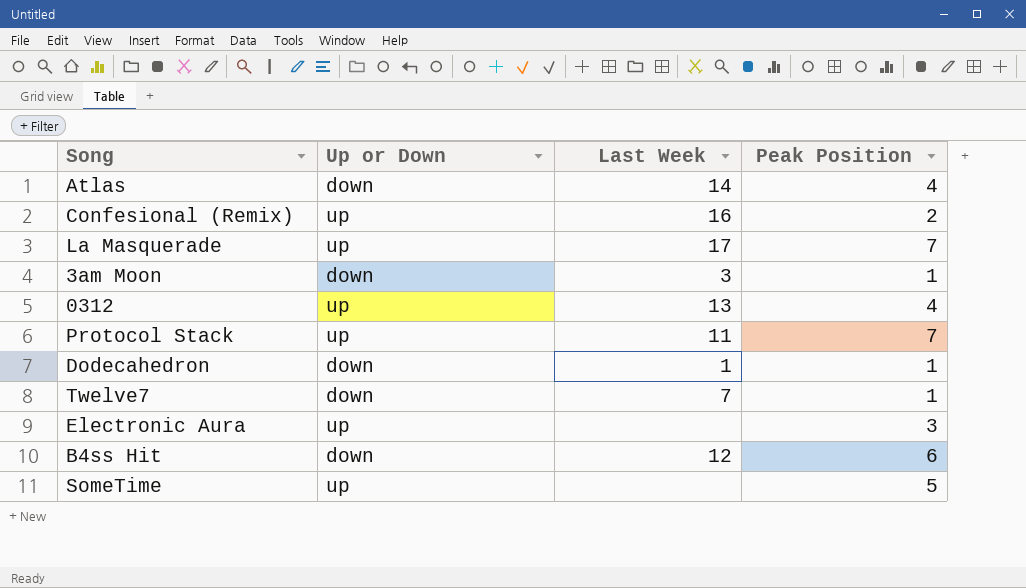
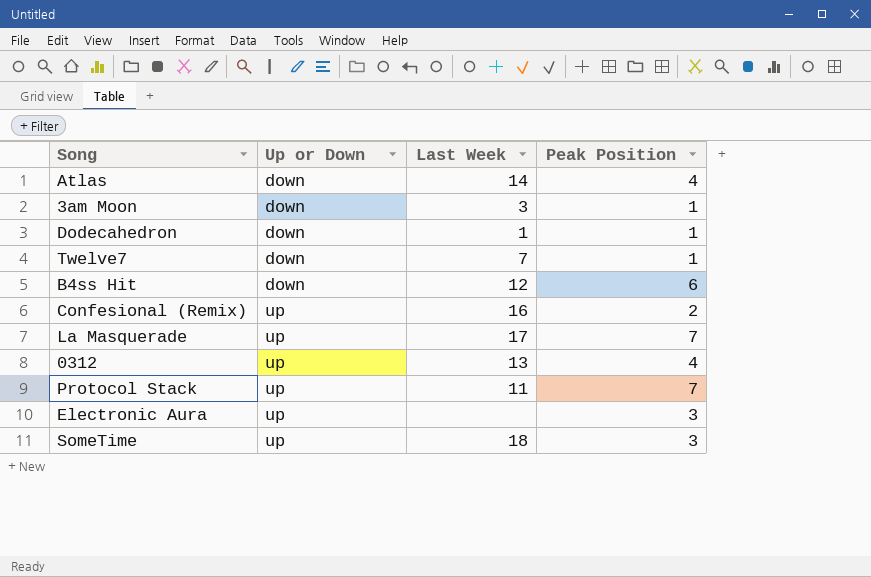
row order: none -> Up or Down ascending
SomeTime | Last Week: none -> 18
SomeTime | Peak Position: 5 -> 3

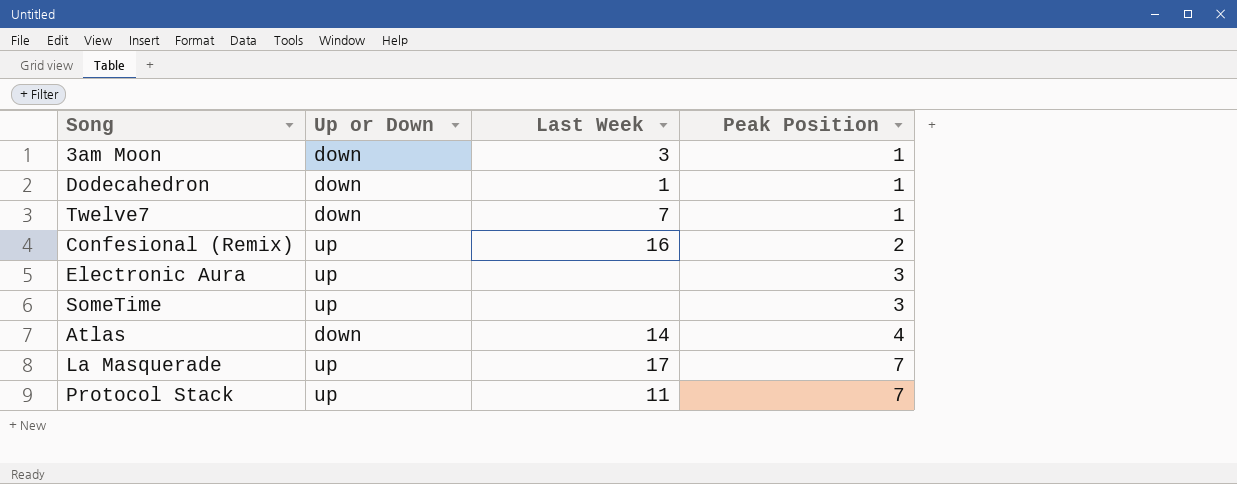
row order: Up or Down ascending -> Peak Position ascending
row B4ss Hit: down | 12 | 6 -> none
row 0312: up | 13 | 4 -> none
SomeTime | Last Week: 18 -> none

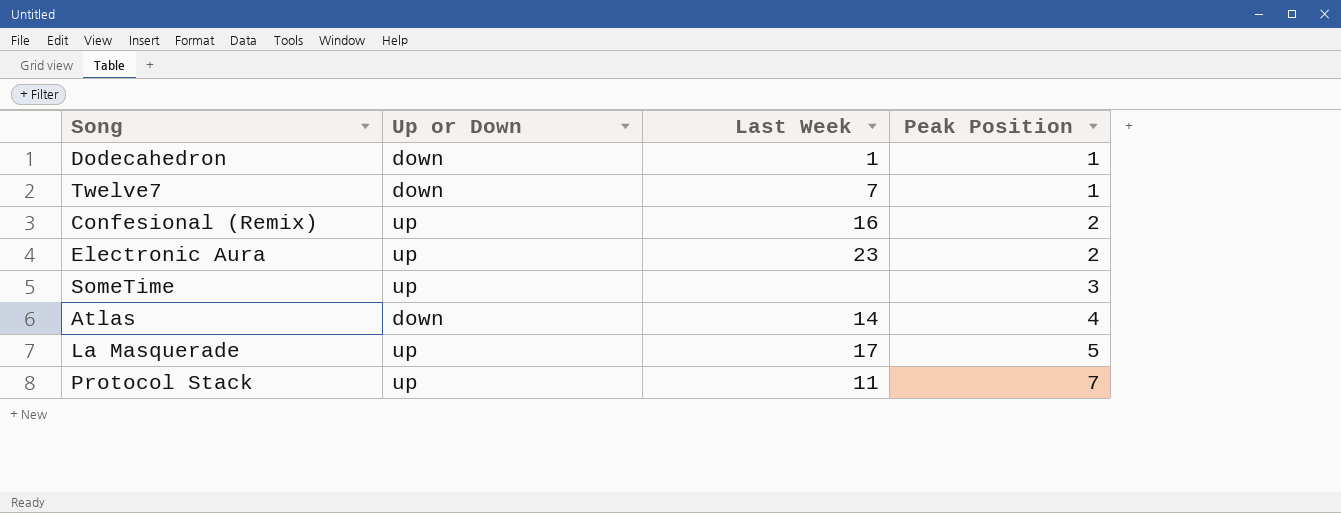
row 3am Moon: down | 3 | 1 -> none
Electronic Aura | Last Week: none -> 23
Electronic Aura | Peak Position: 3 -> 2
La Masquerade | Peak Position: 7 -> 5

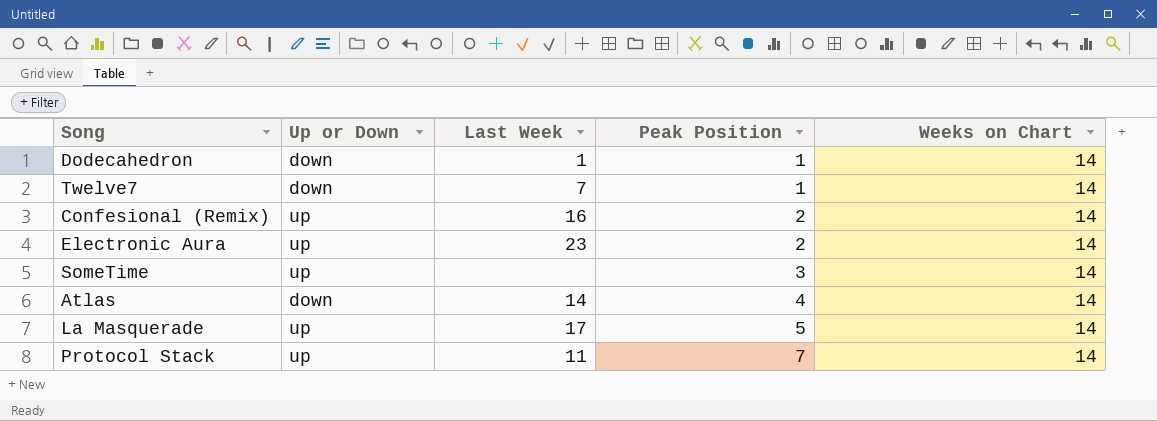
column Weeks on Chart | position: none -> 5

